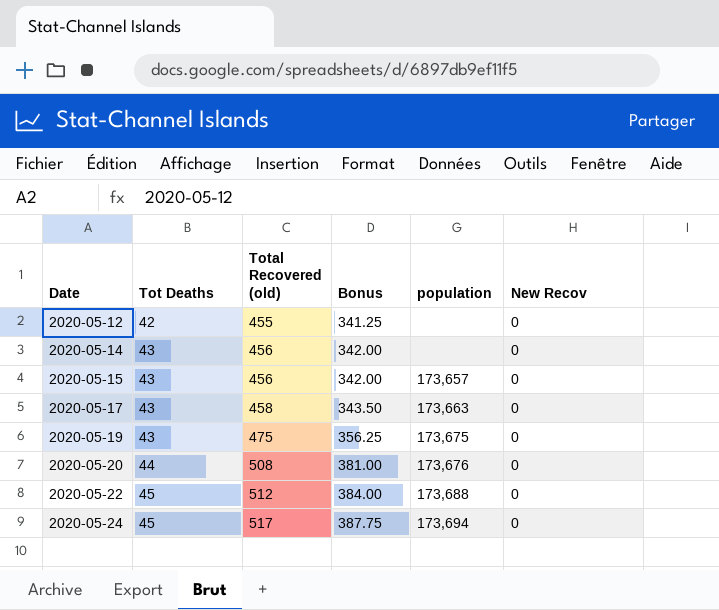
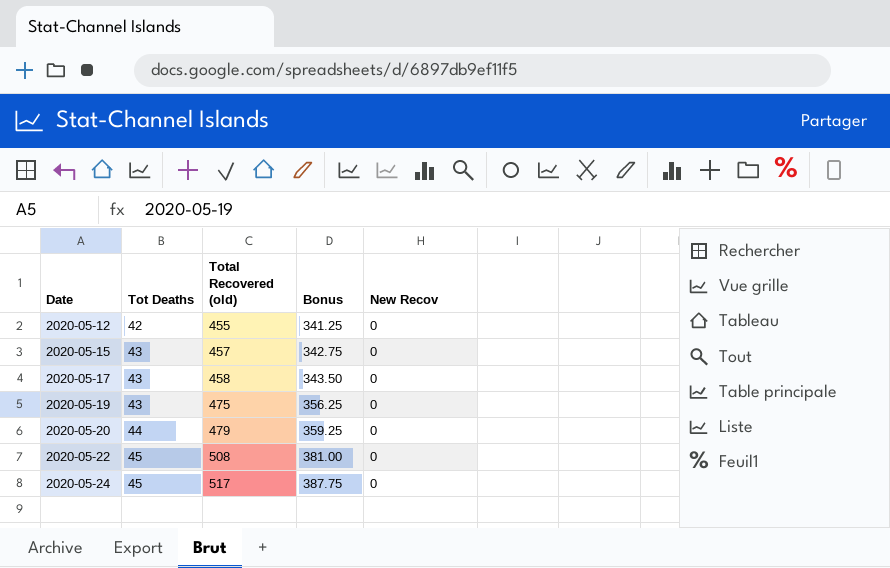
column population | position: 5 -> none
row 2020-05-14: 43 | 456 | 342.00 | none | 0 -> none
2020-05-15 | Total Recovered (old): 456 -> 457
2020-05-15 | Bonus: 342.00 -> 342.75
2020-05-20 | Total Recovered (old): 508 -> 479
2020-05-20 | Bonus: 381.00 -> 359.25
2020-05-22 | Total Recovered (old): 512 -> 508
2020-05-22 | Bonus: 384.00 -> 381.00

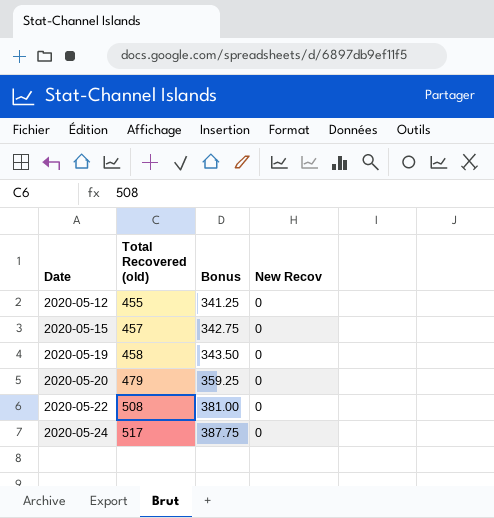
column Tot Deaths | position: 2 -> none
row 2020-05-17: 43 | 458 | 343.50 | 0 -> none
2020-05-19 | Total Recovered (old): 475 -> 458
2020-05-19 | Bonus: 356.25 -> 343.50

